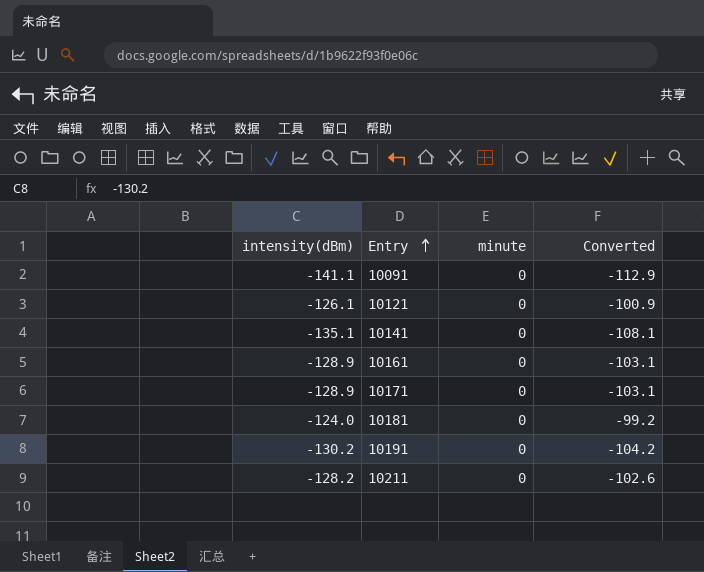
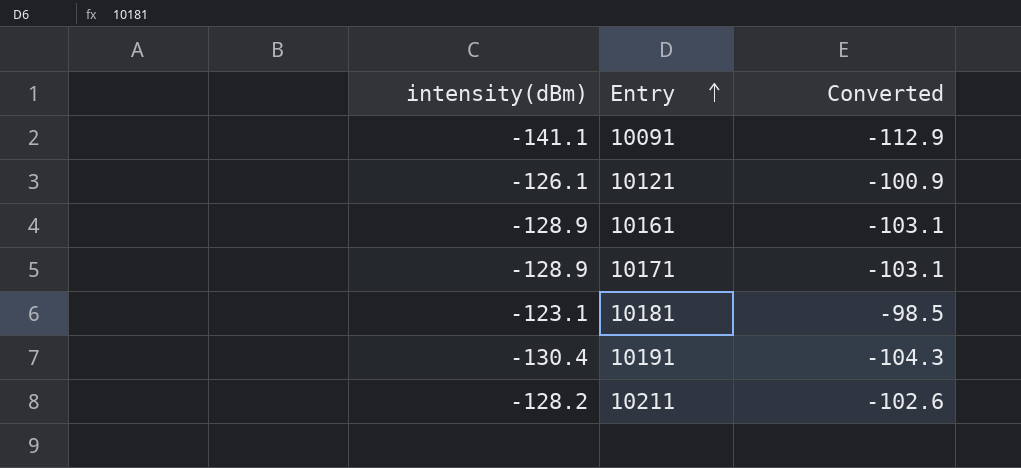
column minute | position: 3 -> none
row 10141: -135.1 | 0 | -108.1 -> none
10181 | intensity(dBm): -124.0 -> -123.1
10181 | Converted: -99.2 -> -98.5
10191 | intensity(dBm): -130.2 -> -130.4
10191 | Converted: -104.2 -> -104.3

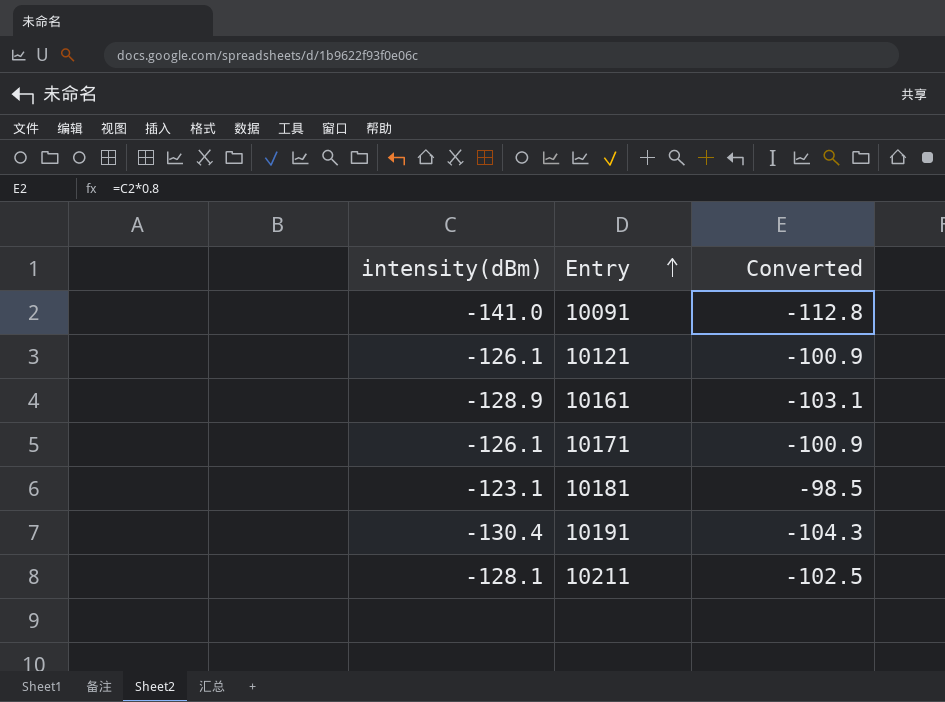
10091 | intensity(dBm): -141.1 -> -141.0
10091 | Converted: -112.9 -> -112.8
10171 | intensity(dBm): -128.9 -> -126.1
10171 | Converted: -103.1 -> -100.9
10211 | intensity(dBm): -128.2 -> -128.1
10211 | Converted: -102.6 -> -102.5

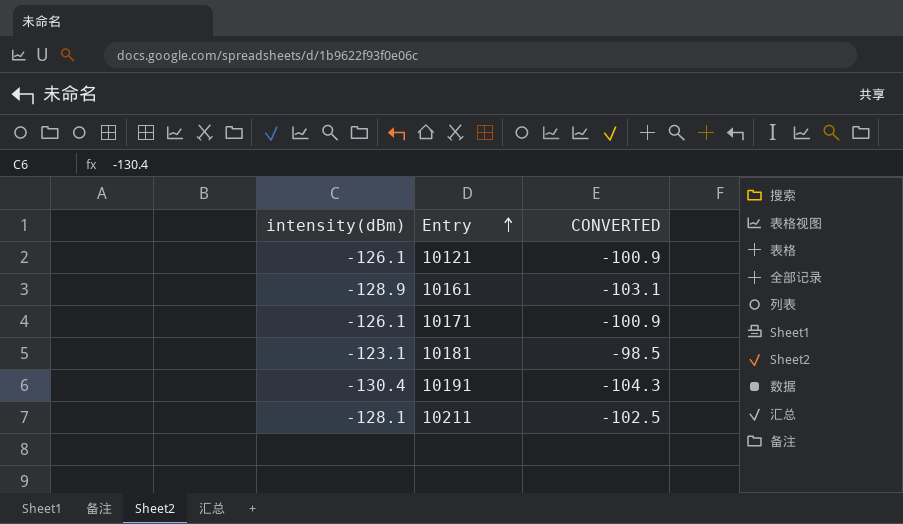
column name: Converted -> CONVERTED
row 10091: -141.0 | -112.8 -> none

